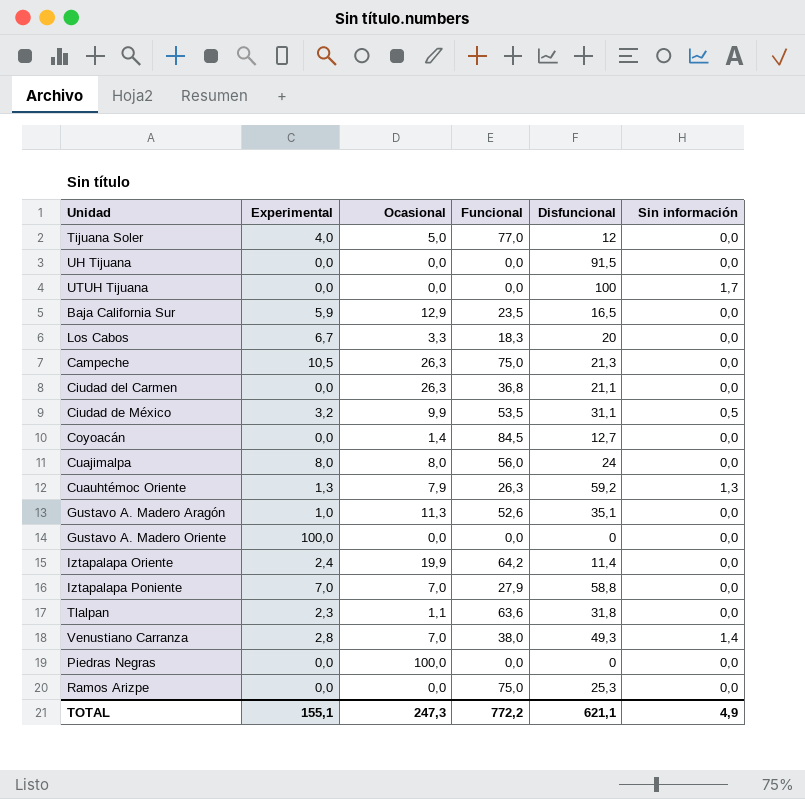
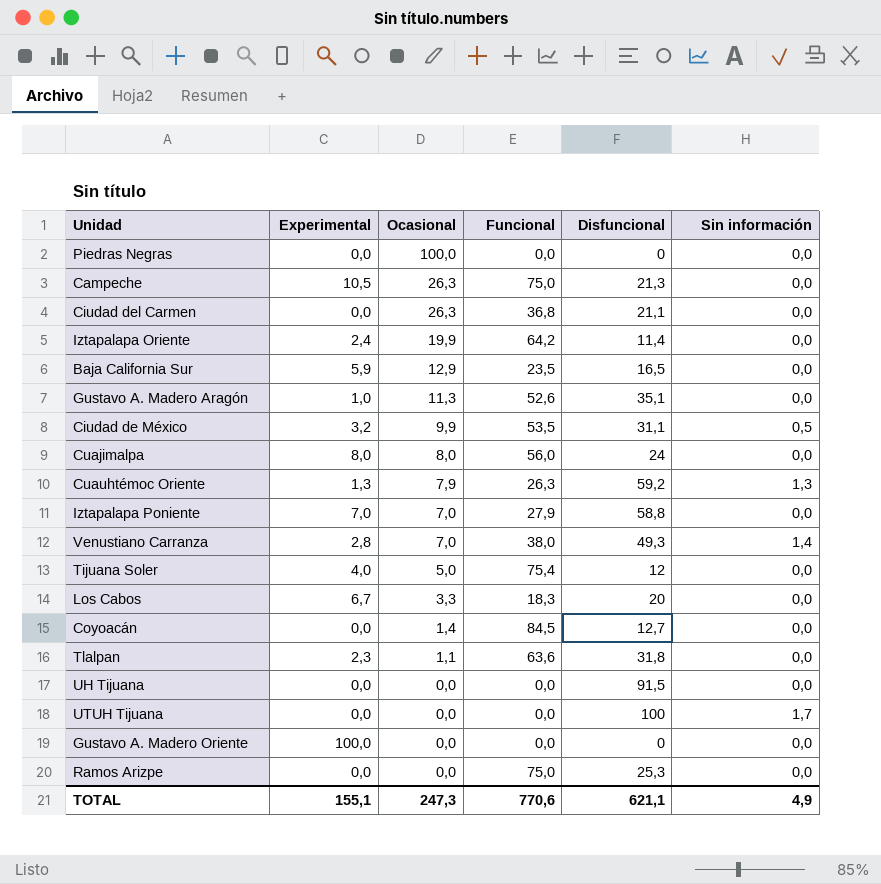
row order: none -> Ocasional descending
Tijuana Soler | Funcional: 77,0 -> 75,4
TOTAL | Funcional: 772,2 -> 770,6

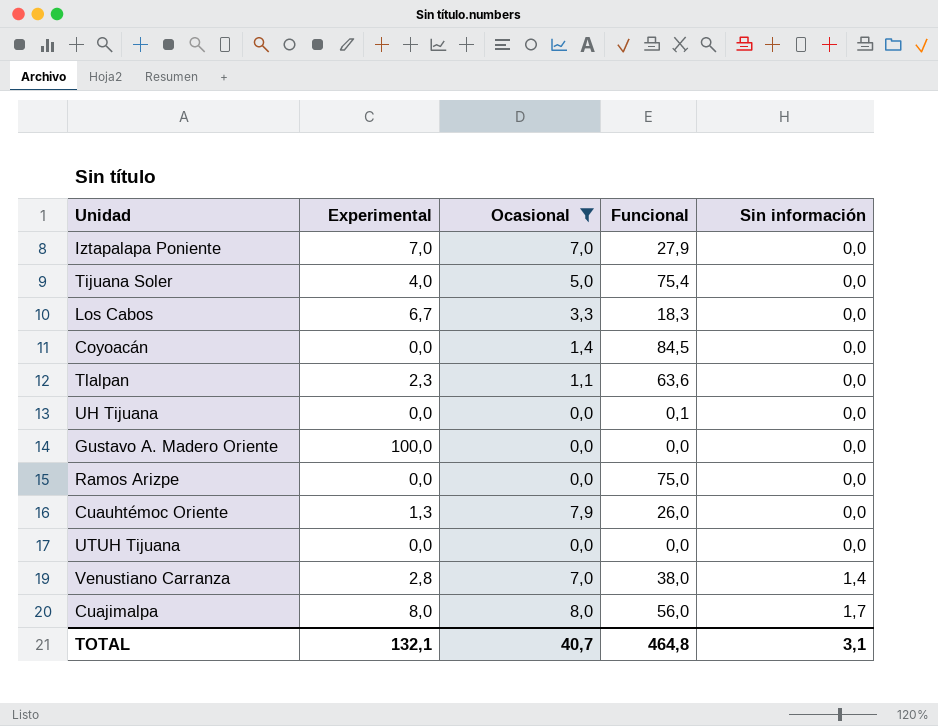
filter: none -> Ocasional <= 8,0
row order: Ocasional descending -> Sin información ascending
column Disfuncional | position: 5 -> none
UH Tijuana | Funcional: 0,0 -> 0,1
Cuauhtémoc Oriente | Funcional: 26,3 -> 26,0
Cuauhtémoc Oriente | Sin información: 1,3 -> 0,0
UTUH Tijuana | Sin información: 1,7 -> 0,0
Cuajimalpa | Sin información: 0,0 -> 1,7
TOTAL | Experimental: 155,1 -> 132,1
TOTAL | Ocasional: 247,3 -> 40,7
TOTAL | Funcional: 770,6 -> 464,8
TOTAL | Sin información: 4,9 -> 3,1

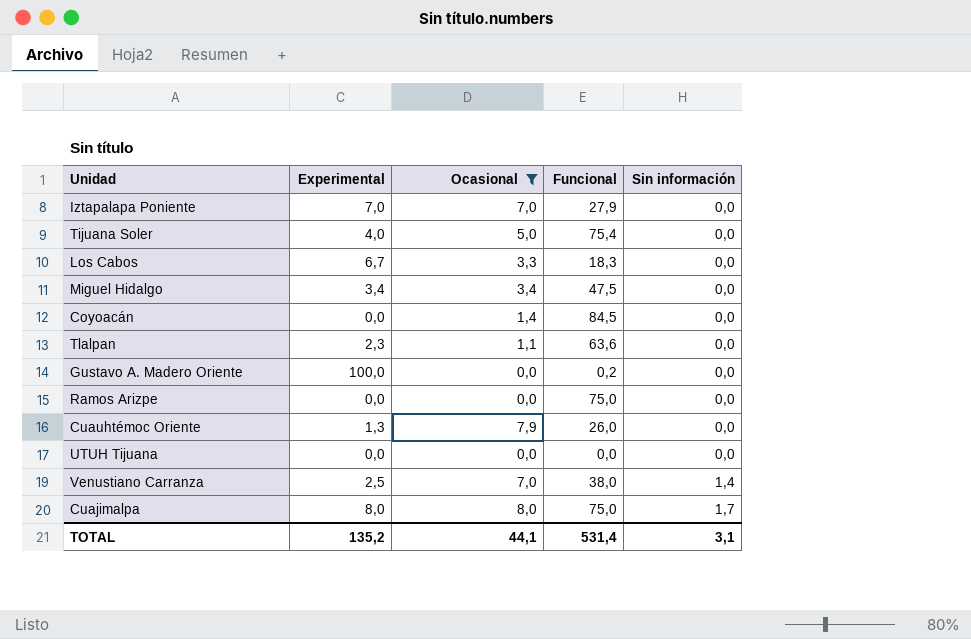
row UH Tijuana: 0,0 | 0,0 | 0,1 | 0,0 -> none
row Miguel Hidalgo: none -> 3,4 | 3,4 | 47,5 | 0,0
Gustavo A. Madero Oriente | Funcional: 0,0 -> 0,2
Venustiano Carranza | Experimental: 2,8 -> 2,5
Cuajimalpa | Funcional: 56,0 -> 75,0
TOTAL | Experimental: 132,1 -> 135,2
TOTAL | Ocasional: 40,7 -> 44,1
TOTAL | Funcional: 464,8 -> 531,4

